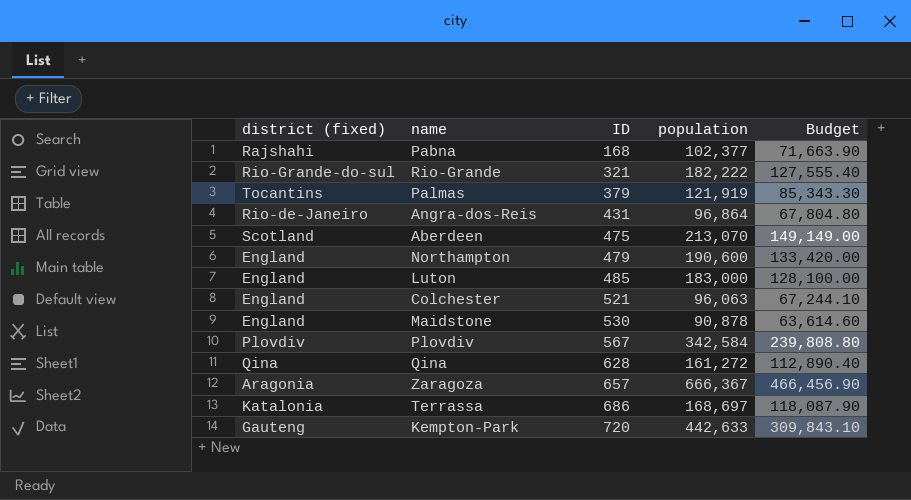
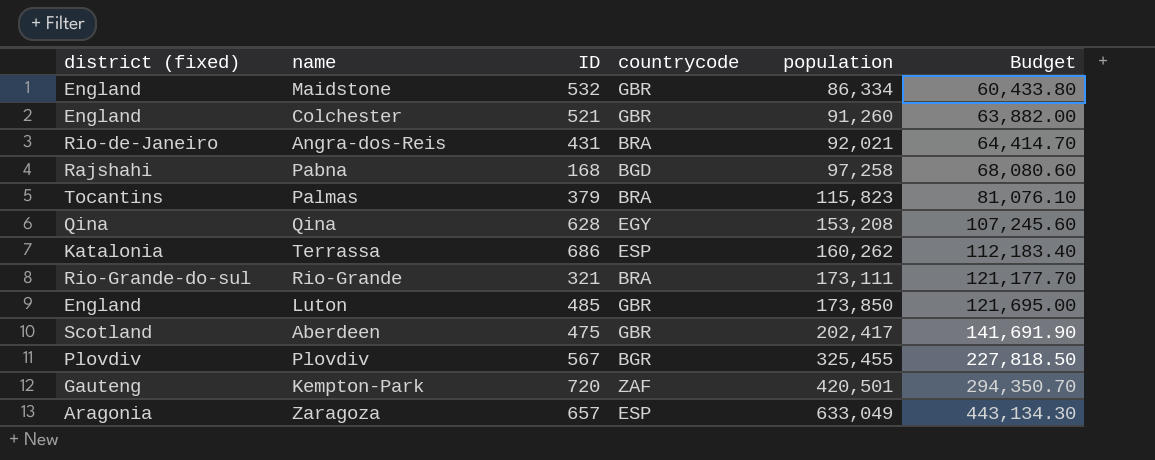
row order: ID ascending -> population ascending
column countrycode | position: none -> 4
row Northampton: England | 479 | 190,600 | 133,420.00 -> none
Maidstone | ID: 530 -> 532
Maidstone | population: 90,878 -> 86,334
Maidstone | Budget: 63,614.60 -> 60,433.80
Colchester | population: 96,063 -> 91,260
Colchester | Budget: 67,244.10 -> 63,882.00
Angra-dos-Reis | population: 96,864 -> 92,021
Angra-dos-Reis | Budget: 67,804.80 -> 64,414.70
Pabna | population: 102,377 -> 97,258
Pabna | Budget: 71,663.90 -> 68,080.60
Palmas | population: 121,919 -> 115,823
Palmas | Budget: 85,343.30 -> 81,076.10
Qina | population: 161,272 -> 153,208
Qina | Budget: 112,890.40 -> 107,245.60
Terrassa | population: 168,697 -> 160,262
Terrassa | Budget: 118,087.90 -> 112,183.40
Rio-Grande | population: 182,222 -> 173,111
Rio-Grande | Budget: 127,555.40 -> 121,177.70
Luton | population: 183,000 -> 173,850
Luton | Budget: 128,100.00 -> 121,695.00
Aberdeen | population: 213,070 -> 202,417
Aberdeen | Budget: 149,149.00 -> 141,691.90
Plovdiv | population: 342,584 -> 325,455
Plovdiv | Budget: 239,808.80 -> 227,818.50
Kempton-Park | population: 442,633 -> 420,501
Kempton-Park | Budget: 309,843.10 -> 294,350.70
Zaragoza | population: 666,367 -> 633,049
Zaragoza | Budget: 466,456.90 -> 443,134.30

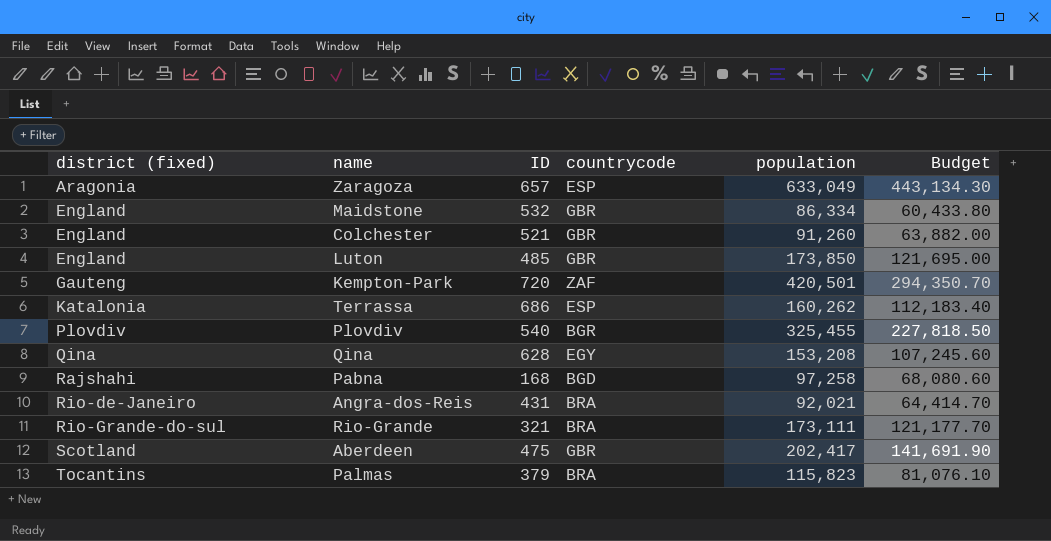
row order: population ascending -> district (fixed) ascending
Plovdiv | ID: 567 -> 540

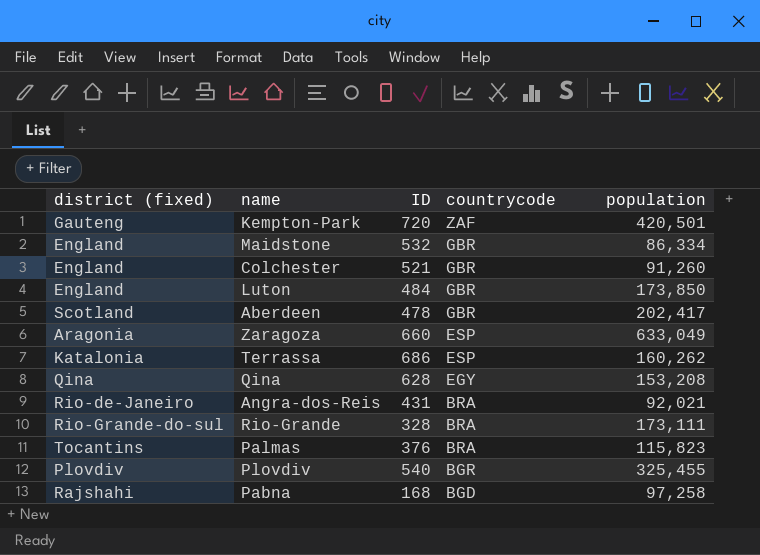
row order: district (fixed) ascending -> countrycode descending
column Budget | formula: [population] * 0.7 -> none
Luton | ID: 485 -> 484
Aberdeen | ID: 475 -> 478
Zaragoza | ID: 657 -> 660
Rio-Grande | ID: 321 -> 328
Palmas | ID: 379 -> 376

